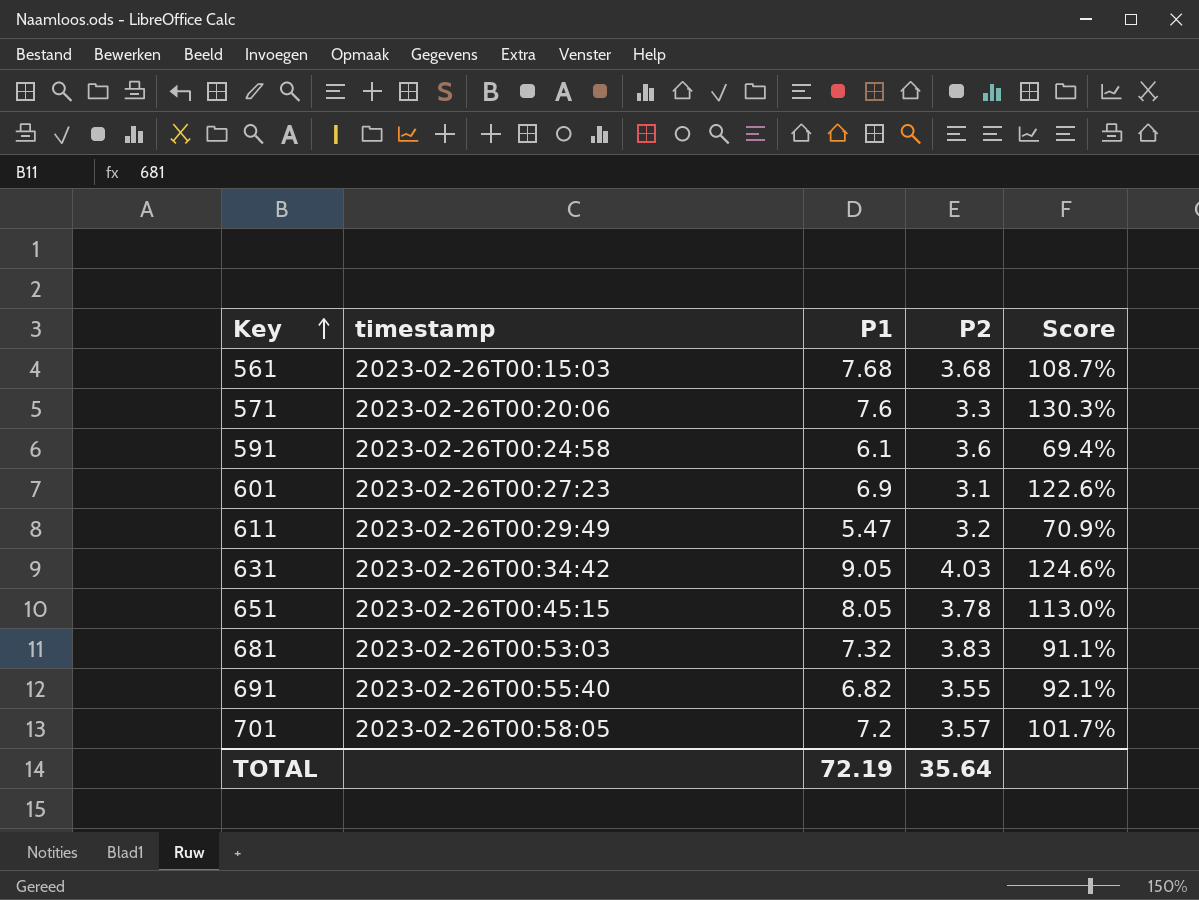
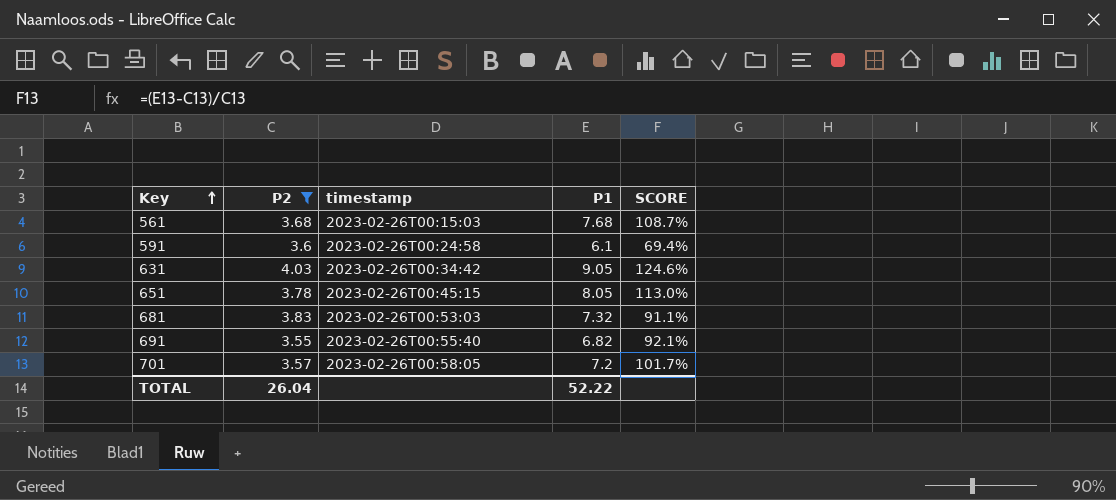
filter: none -> P2 >= 3.55
column P2 | position: 4 -> 2
column name: Score -> SCORE
TOTAL | P2: 35.64 -> 26.04
TOTAL | P1: 72.19 -> 52.22

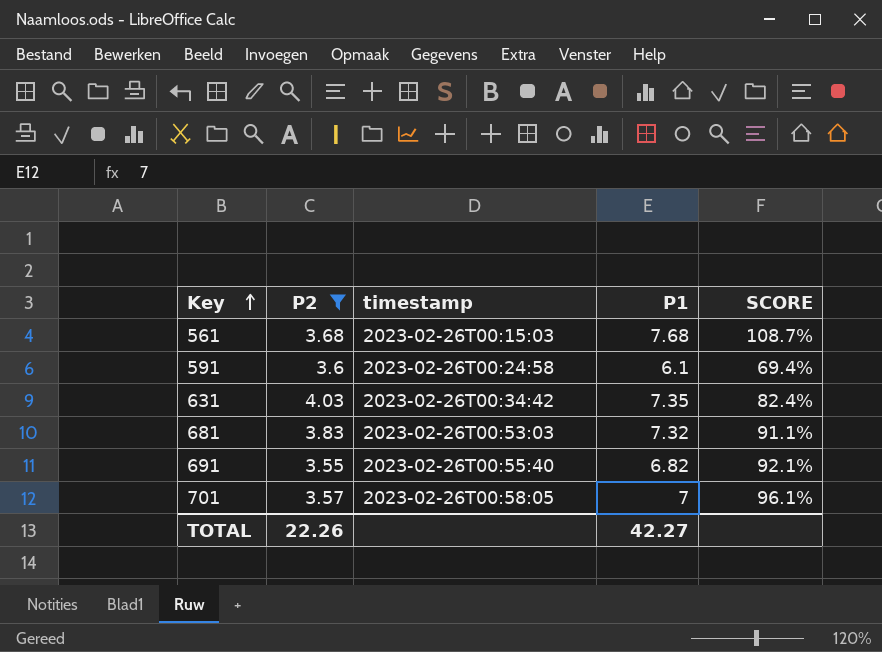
row 651: 3.78 | 2023-02-26T00:45:15 | 8.05 | 113.0% -> none
631 | P1: 9.05 -> 7.35
631 | SCORE: 124.6% -> 82.4%
701 | P1: 7.2 -> 7
701 | SCORE: 101.7% -> 96.1%
TOTAL | P2: 26.04 -> 22.26
TOTAL | P1: 52.22 -> 42.27

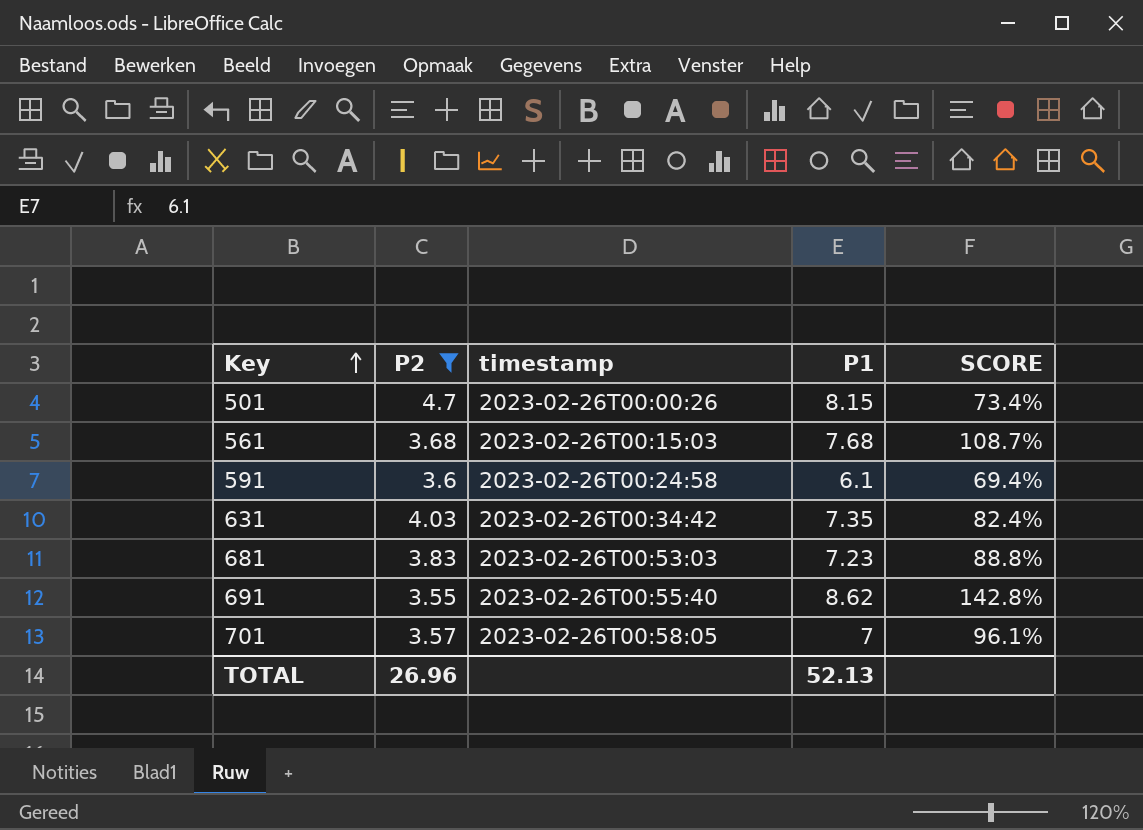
row 501: none -> 4.7 | 2023-02-26T00:00:26 | 8.15 | 73.4%
681 | P1: 7.32 -> 7.23
681 | SCORE: 91.1% -> 88.8%
691 | P1: 6.82 -> 8.62
691 | SCORE: 92.1% -> 142.8%
TOTAL | P2: 22.26 -> 26.96
TOTAL | P1: 42.27 -> 52.13

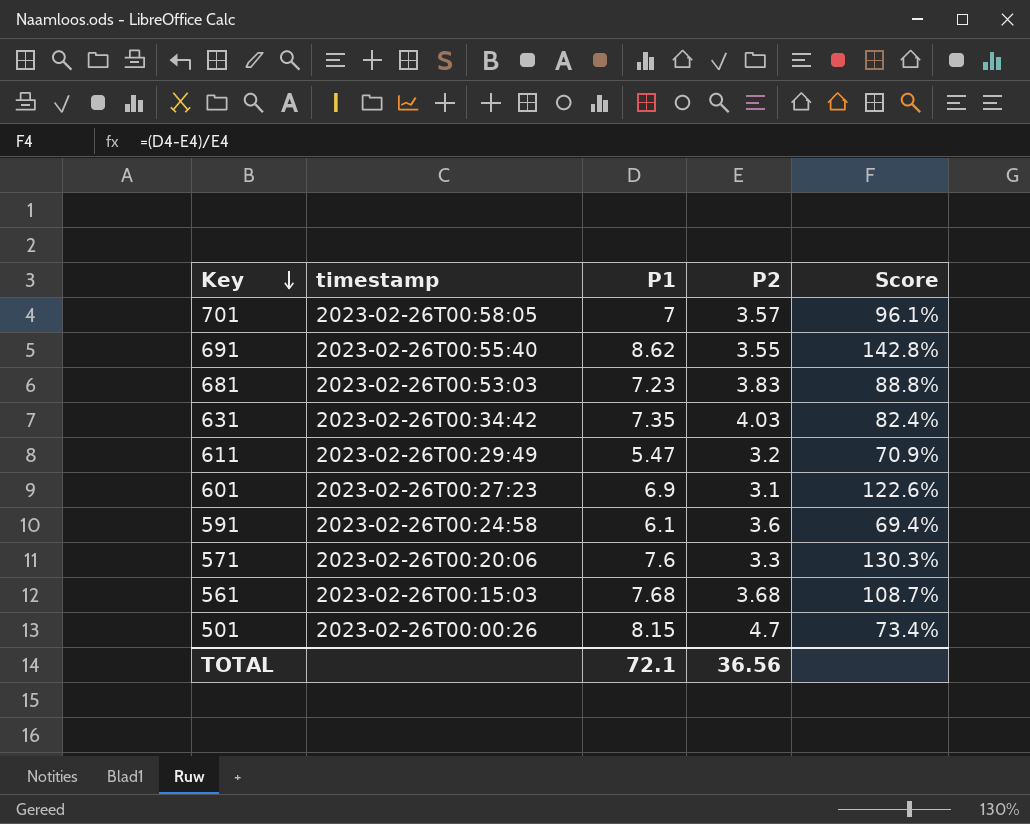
filter: P2 >= 3.55 -> none
row order: Key ascending -> Key descending
column P2 | position: 2 -> 4
column name: SCORE -> Score
TOTAL | P1: 52.13 -> 72.1
TOTAL | P2: 26.96 -> 36.56

